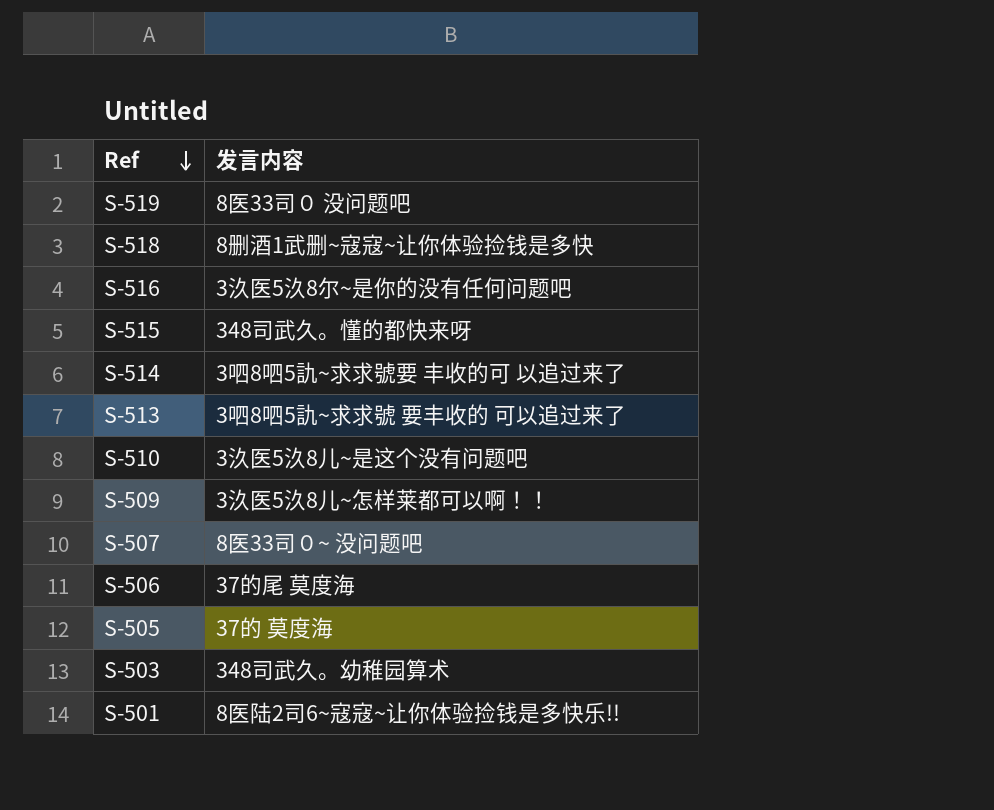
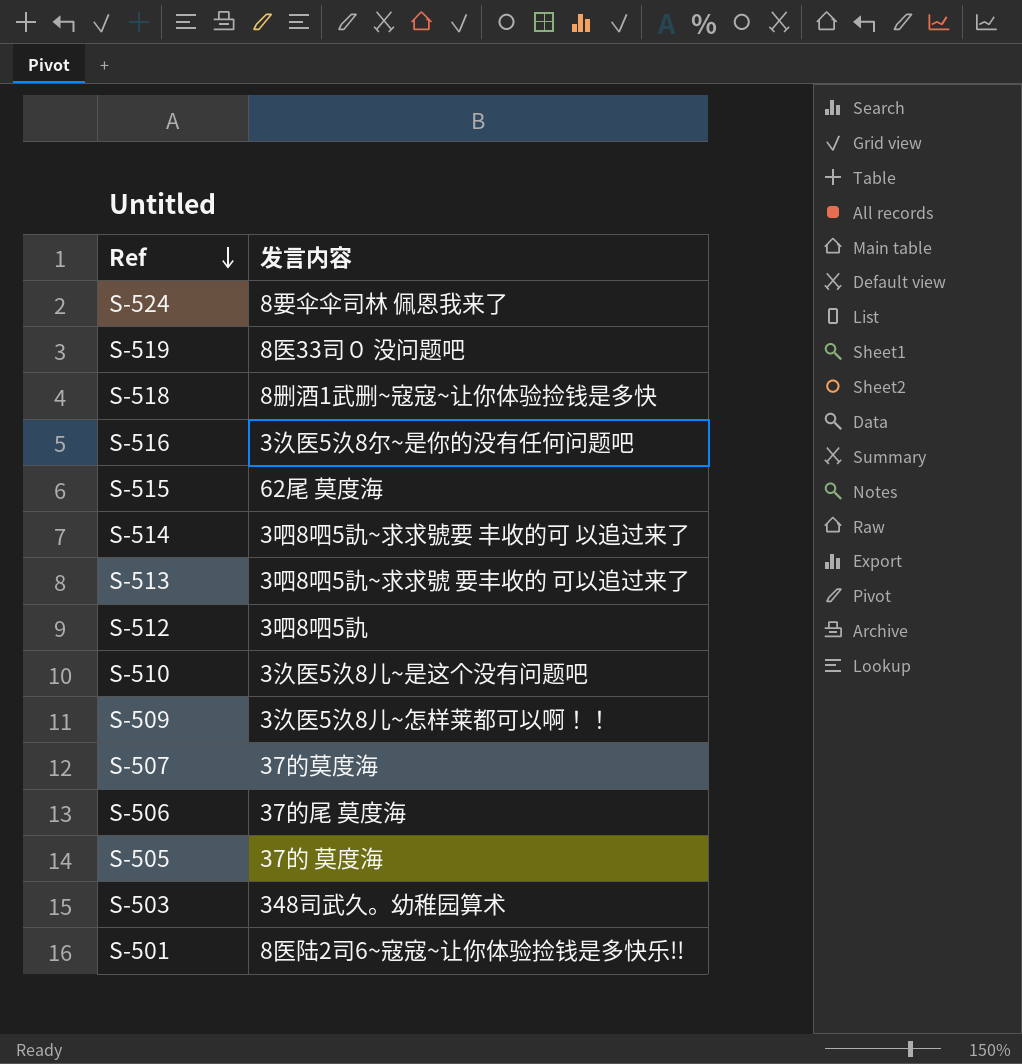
row S-524: none -> 8要伞伞司林 佩恩我来了
S-515 | 发言内容: 348司武久。懂的都快来呀 -> 62尾 莫度海
row S-512: none -> 3呬8呬5訅
S-507 | 发言内容: 8医33司０~ 没问题吧 -> 37的莫度海

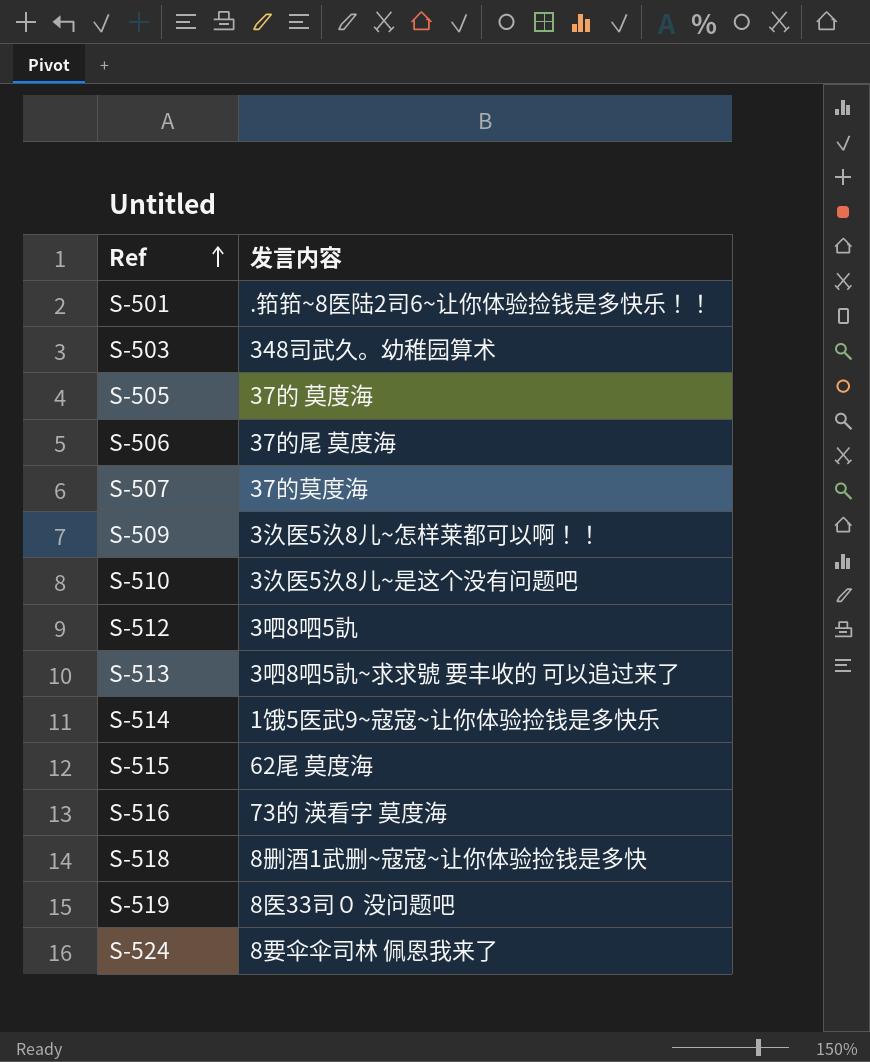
row order: Ref descending -> Ref ascending
S-501 | 发言内容: 8医陆2司6~寇寇~让你体验捡钱是多快乐!! -> .筘筘~8医陆2司6~让你体验捡钱是多快乐！！
S-514 | 发言内容: 3呬8呬5訅~求求號要 丰收的可 以追过来了 -> 1饿5医武9~寇寇~让你体验捡钱是多快乐
S-516 | 发言内容: 3汣医5汣8尔~是你的没有任何问题吧 -> 73的 渶看字 莫度海

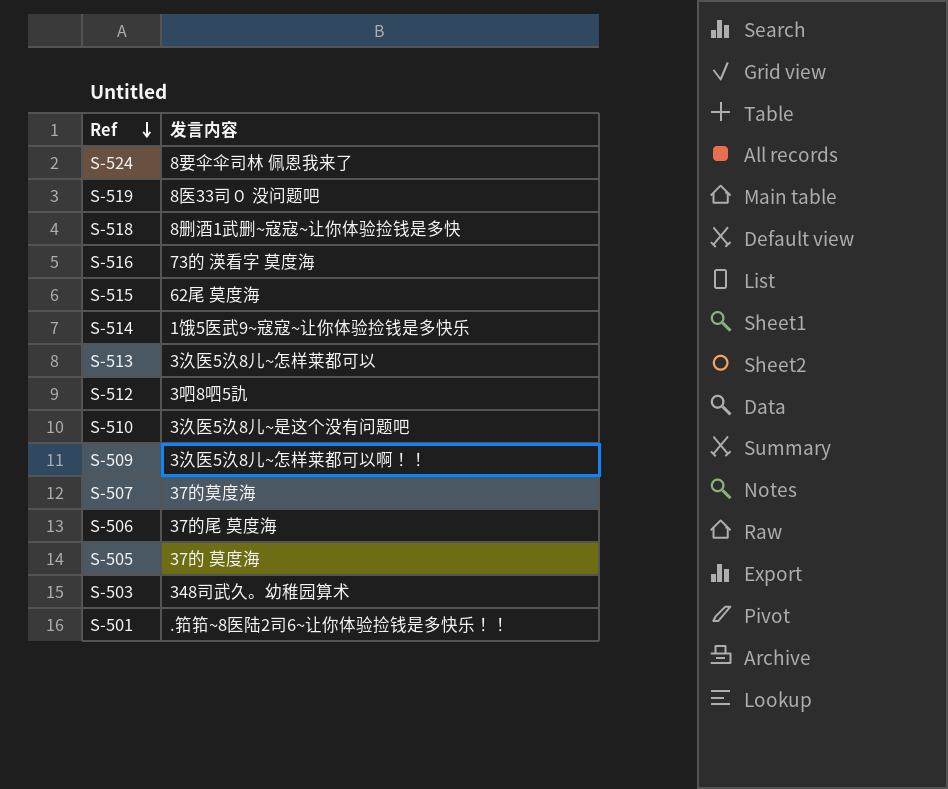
row order: Ref ascending -> Ref descending
S-513 | 发言内容: 3呬8呬5訅~求求號 要丰收的 可以追过来了 -> 3汣医5汣8儿~怎样莱都可以

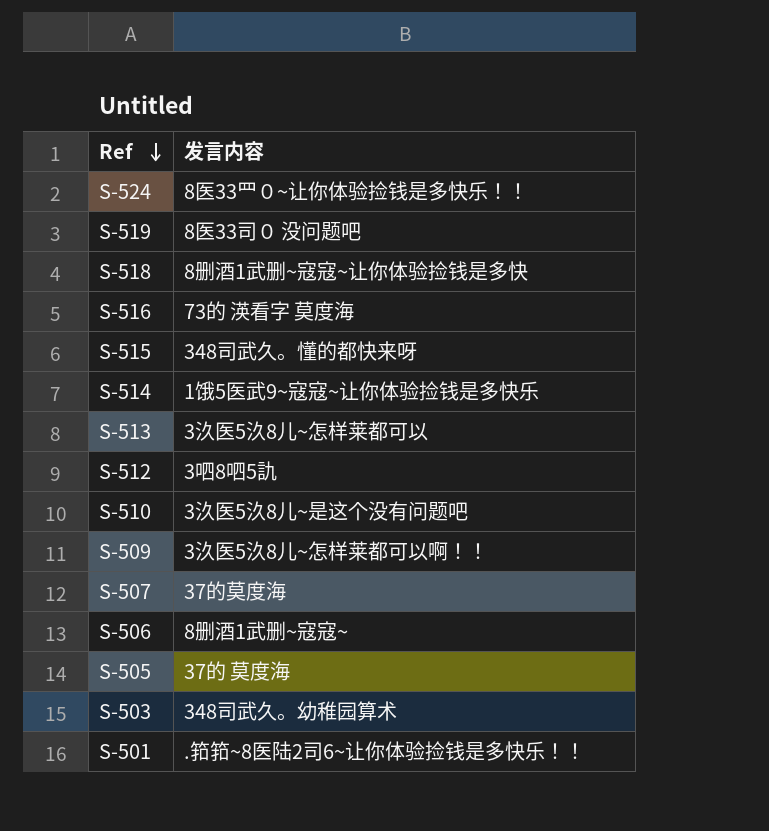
S-524 | 发言内容: 8要伞伞司林 佩恩我来了 -> 8医33罒０~让你体验捡钱是多快乐！！
S-515 | 发言内容: 62尾 莫度海 -> 348司武久。懂的都快来呀
S-506 | 发言内容: 37的尾 莫度海 -> 8删酒1武删~寇寇~

